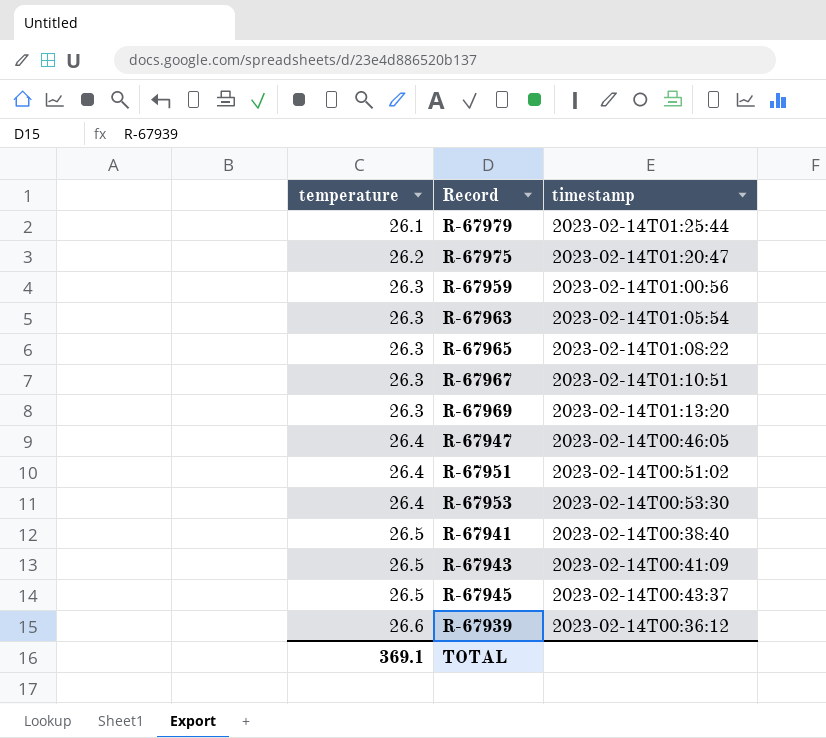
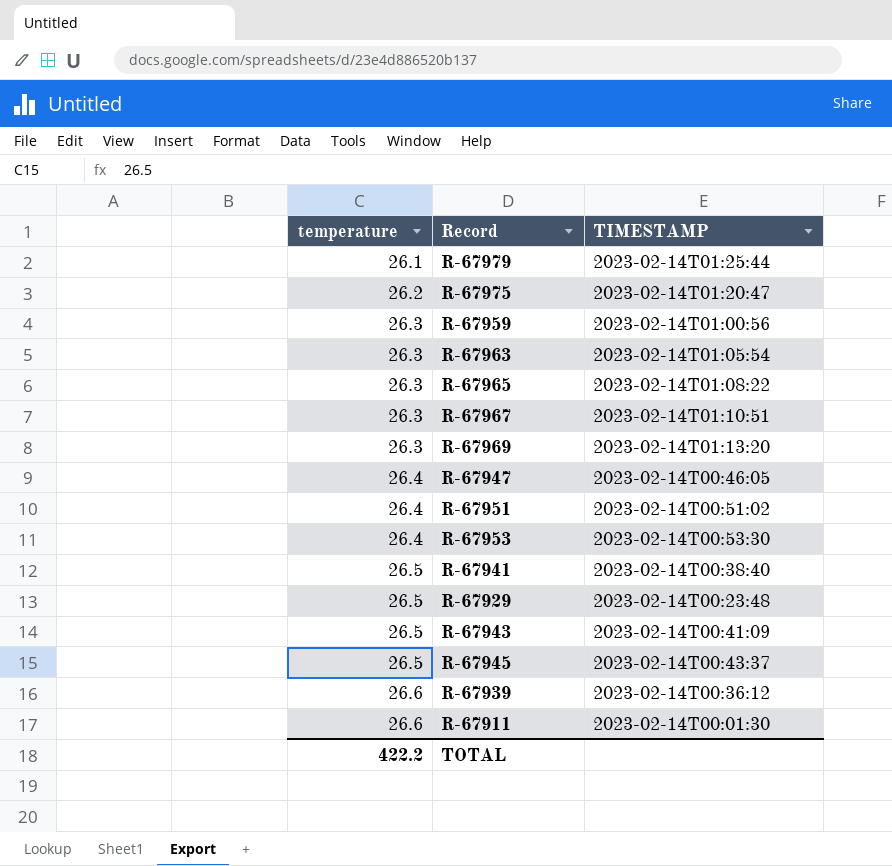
column name: timestamp -> TIMESTAMP
row R-67929: none -> 26.5 | 2023-02-14T00:23:48
row R-67911: none -> 26.6 | 2023-02-14T00:01:30
TOTAL | temperature: 369.1 -> 422.2

